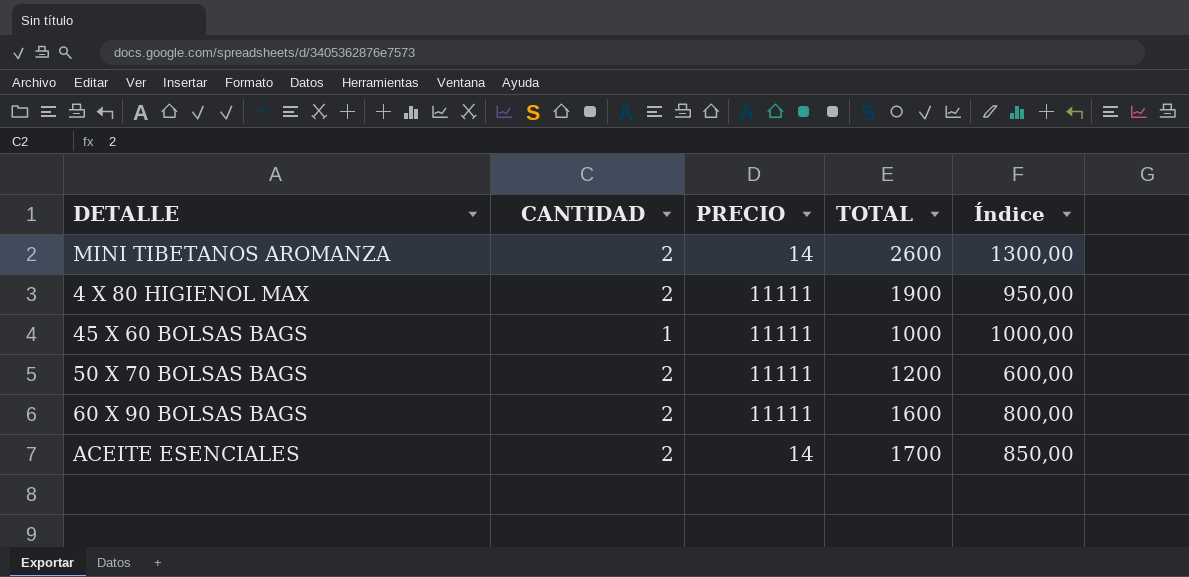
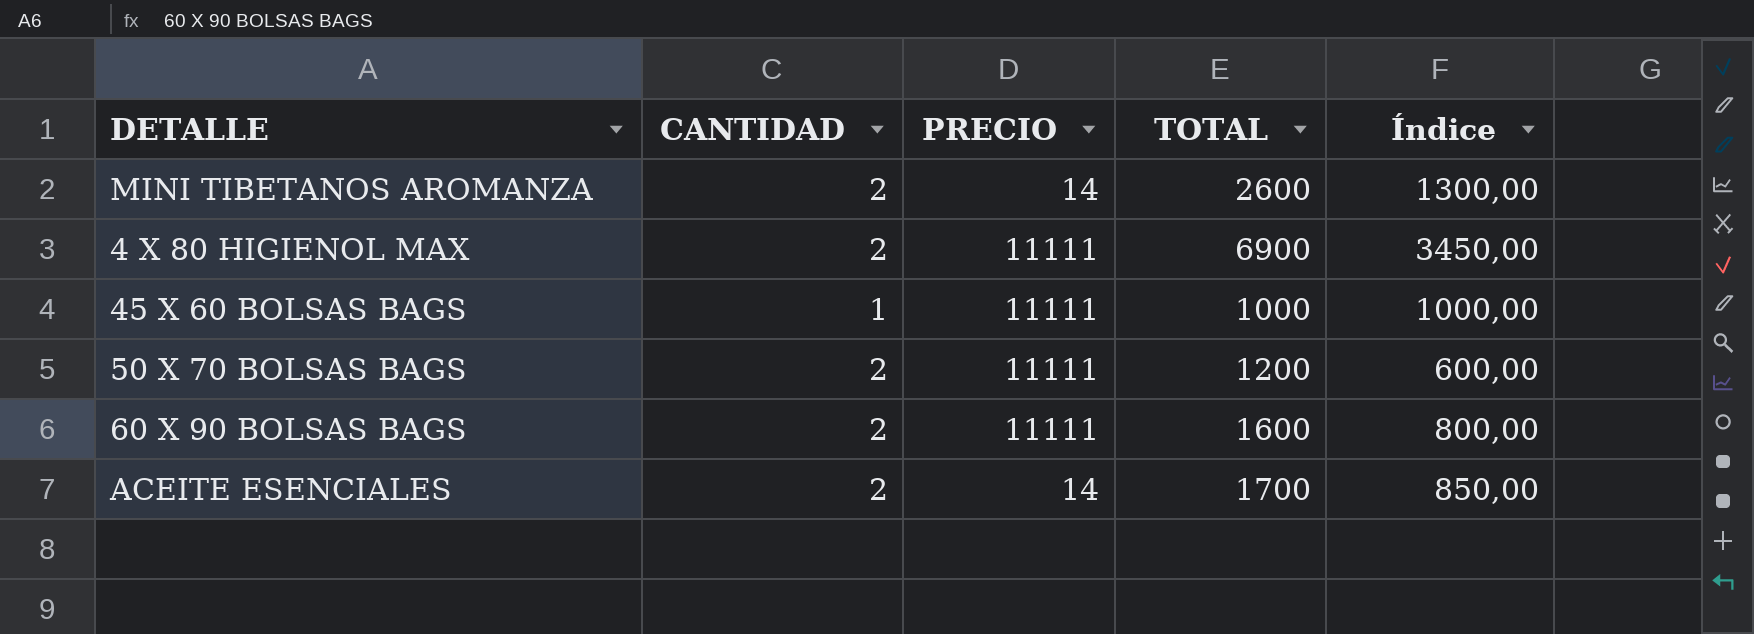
4 X 80 HIGIENOL MAX | TOTAL: 1900 -> 6900
4 X 80 HIGIENOL MAX | Índice: 950,00 -> 3450,00

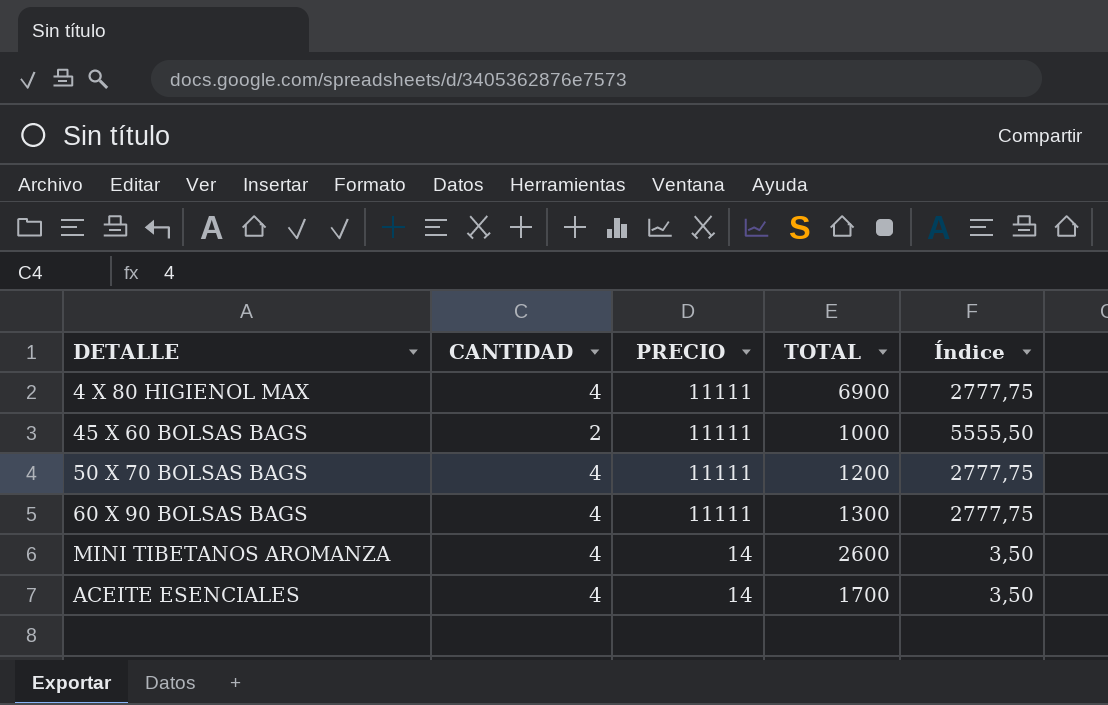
row order: none -> PRECIO descending
column Índice | formula: [TOTAL] / [CANTIDAD] -> [PRECIO] / [CANTIDAD]
4 X 80 HIGIENOL MAX | CANTIDAD: 2 -> 4
45 X 60 BOLSAS BAGS | CANTIDAD: 1 -> 2
50 X 70 BOLSAS BAGS | CANTIDAD: 2 -> 4
60 X 90 BOLSAS BAGS | CANTIDAD: 2 -> 4
60 X 90 BOLSAS BAGS | TOTAL: 1600 -> 1300
MINI TIBETANOS AROMANZA | CANTIDAD: 2 -> 4
ACEITE ESENCIALES | CANTIDAD: 2 -> 4

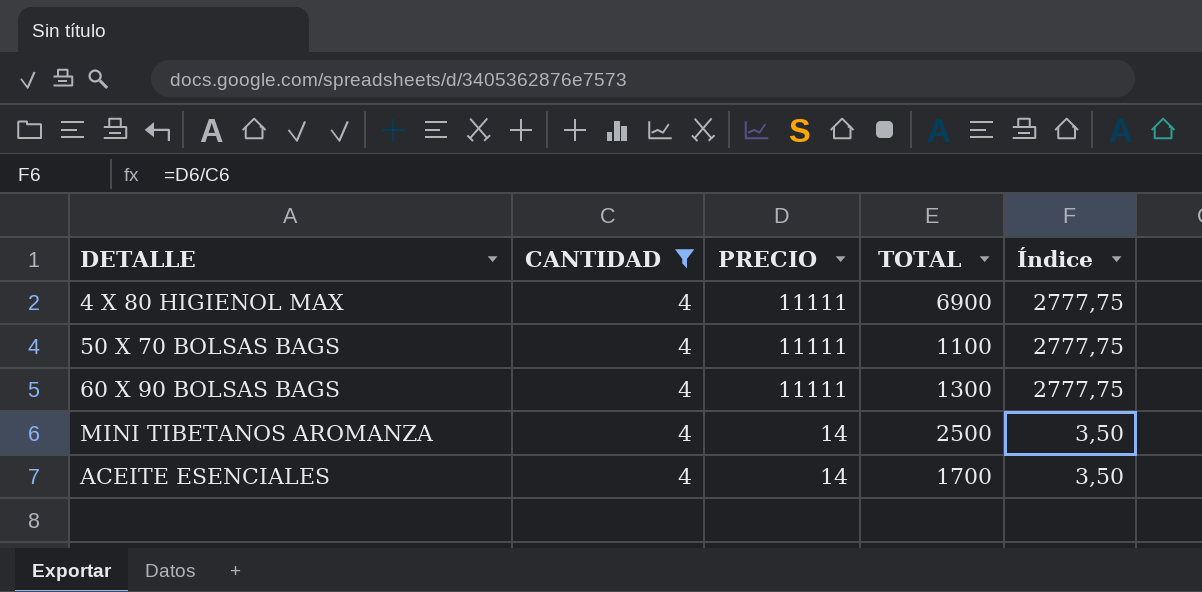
filter: none -> CANTIDAD = 4
50 X 70 BOLSAS BAGS | TOTAL: 1200 -> 1100
MINI TIBETANOS AROMANZA | TOTAL: 2600 -> 2500

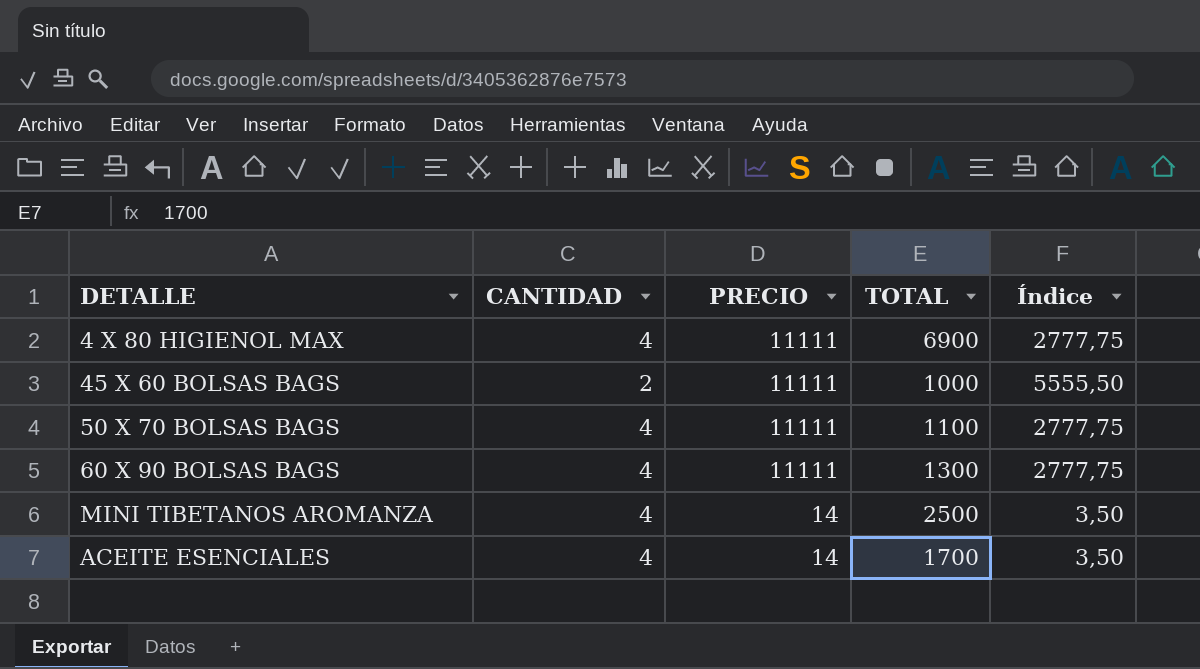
filter: CANTIDAD = 4 -> none

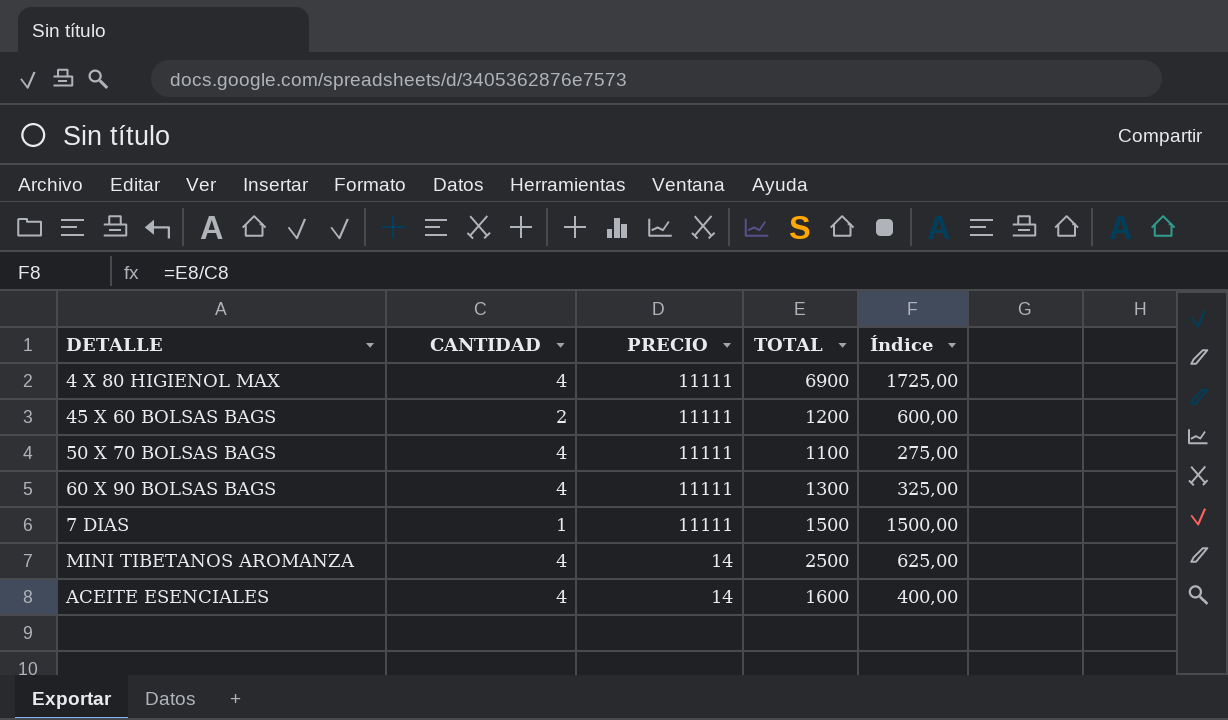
column Índice | formula: [PRECIO] / [CANTIDAD] -> [TOTAL] / [CANTIDAD]
45 X 60 BOLSAS BAGS | TOTAL: 1000 -> 1200
row 7 DIAS: none -> 1 | 11111 | 1500 | 1500,00
ACEITE ESENCIALES | TOTAL: 1700 -> 1600

